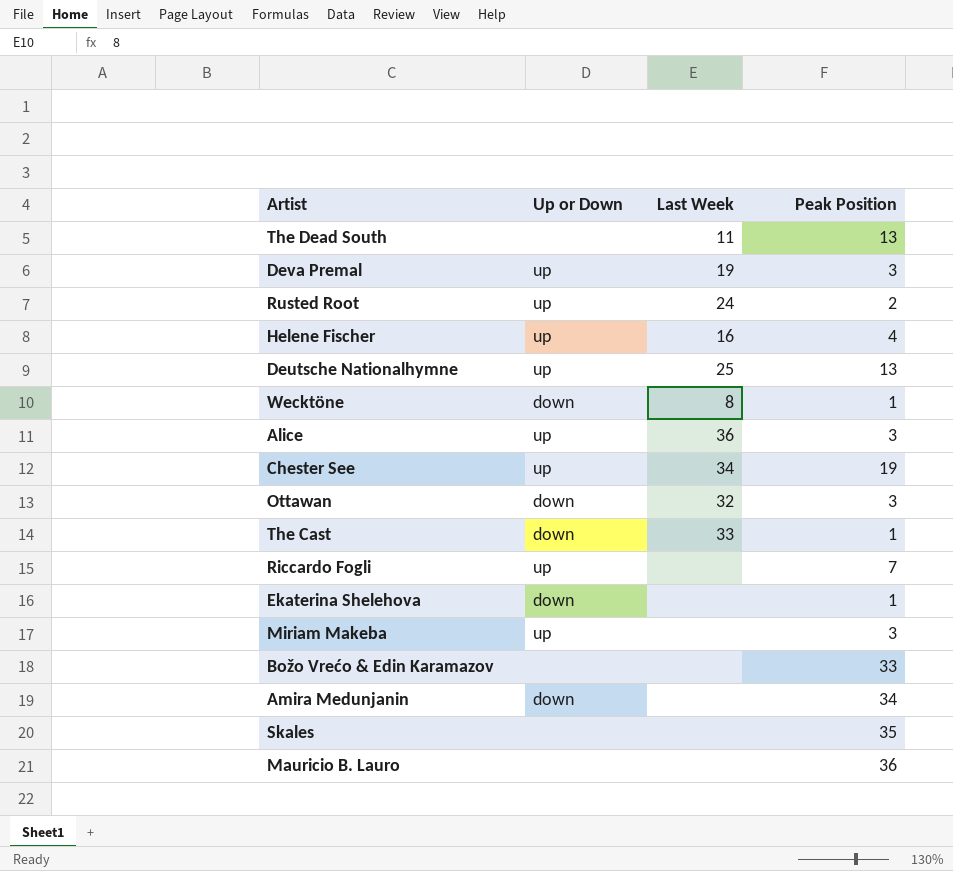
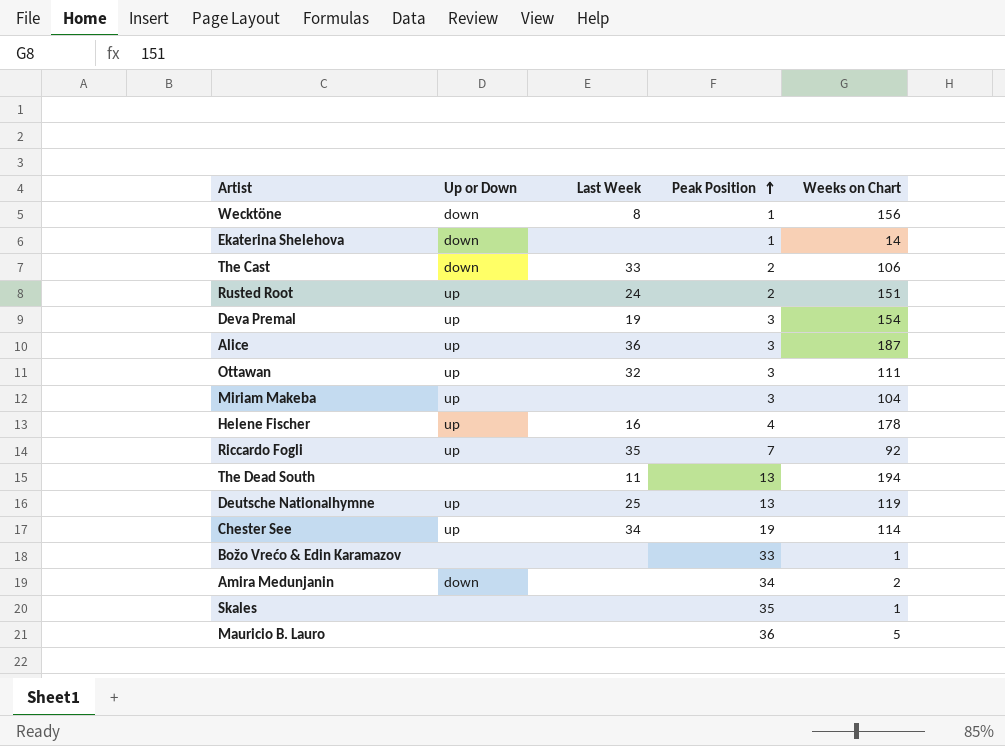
row order: none -> Peak Position ascending
column Weeks on Chart | position: none -> 5
The Cast | Peak Position: 1 -> 2
Ottawan | Up or Down: down -> up
Riccardo Fogli | Last Week: none -> 35

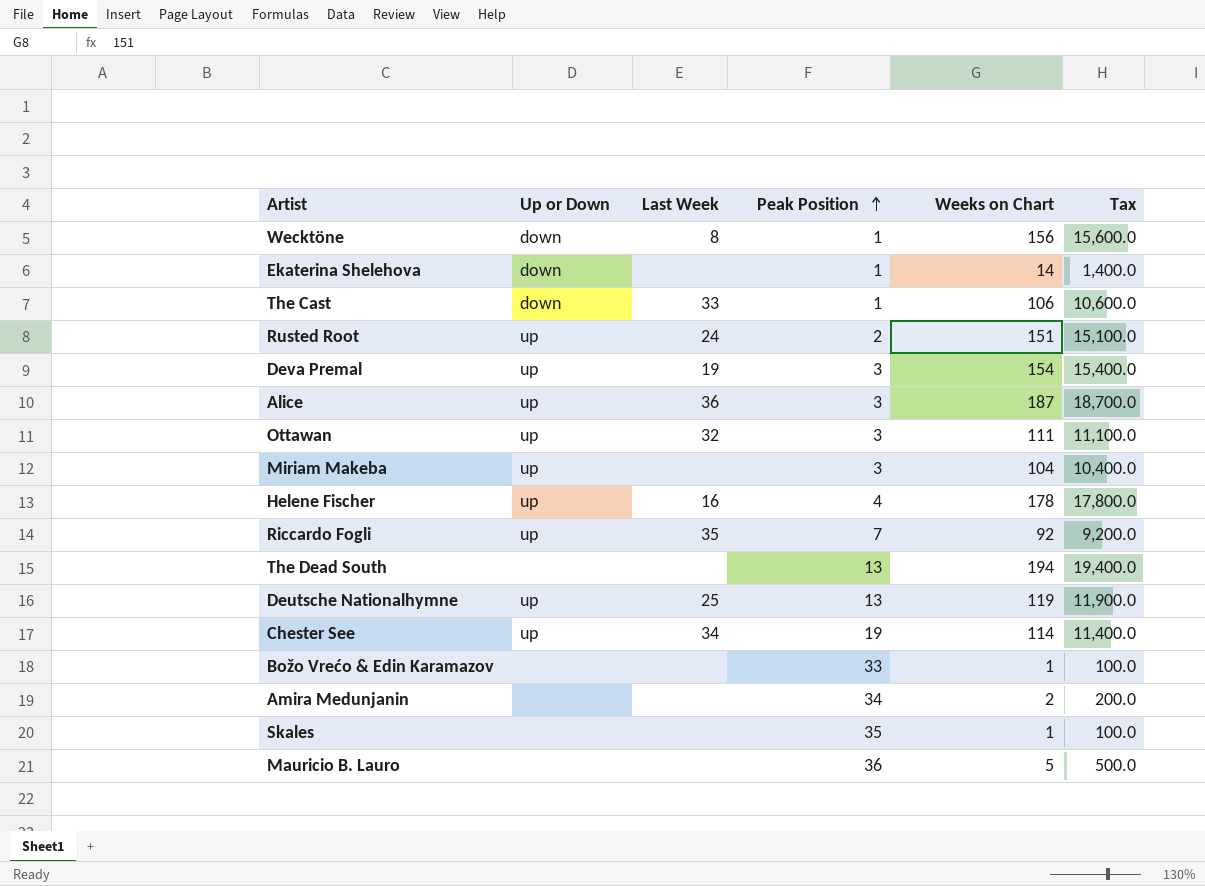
column Tax | formula: none -> [Weeks on Chart] * 100
The Cast | Peak Position: 2 -> 1
The Dead South | Last Week: 11 -> none
Amira Medunjanin | Up or Down: down -> none

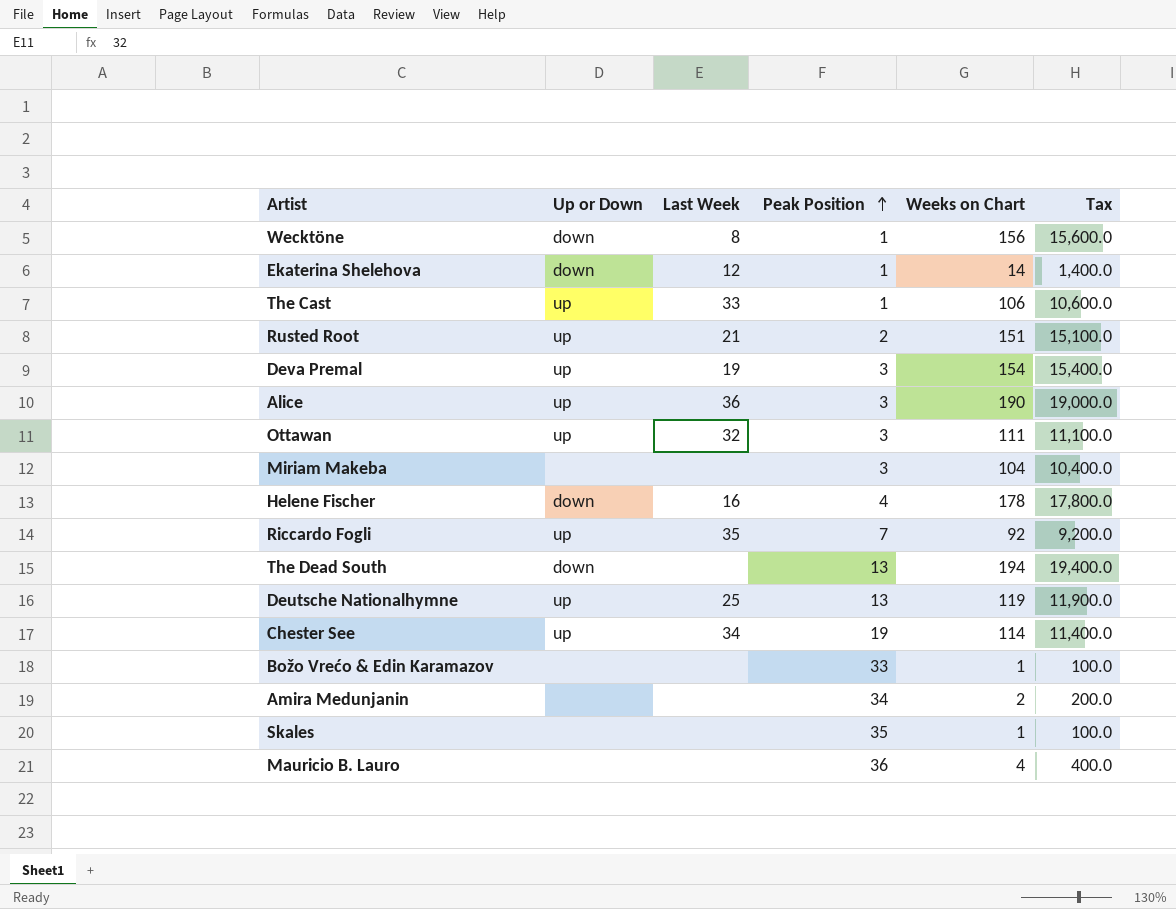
Ekaterina Shelehova | Last Week: none -> 12
The Cast | Up or Down: down -> up
Rusted Root | Last Week: 24 -> 21
Alice | Weeks on Chart: 187 -> 190
Alice | Tax: 18,700.0 -> 19,000.0
Miriam Makeba | Up or Down: up -> none
Helene Fischer | Up or Down: up -> down
The Dead South | Up or Down: none -> down
Mauricio B. Lauro | Weeks on Chart: 5 -> 4
Mauricio B. Lauro | Tax: 500.0 -> 400.0

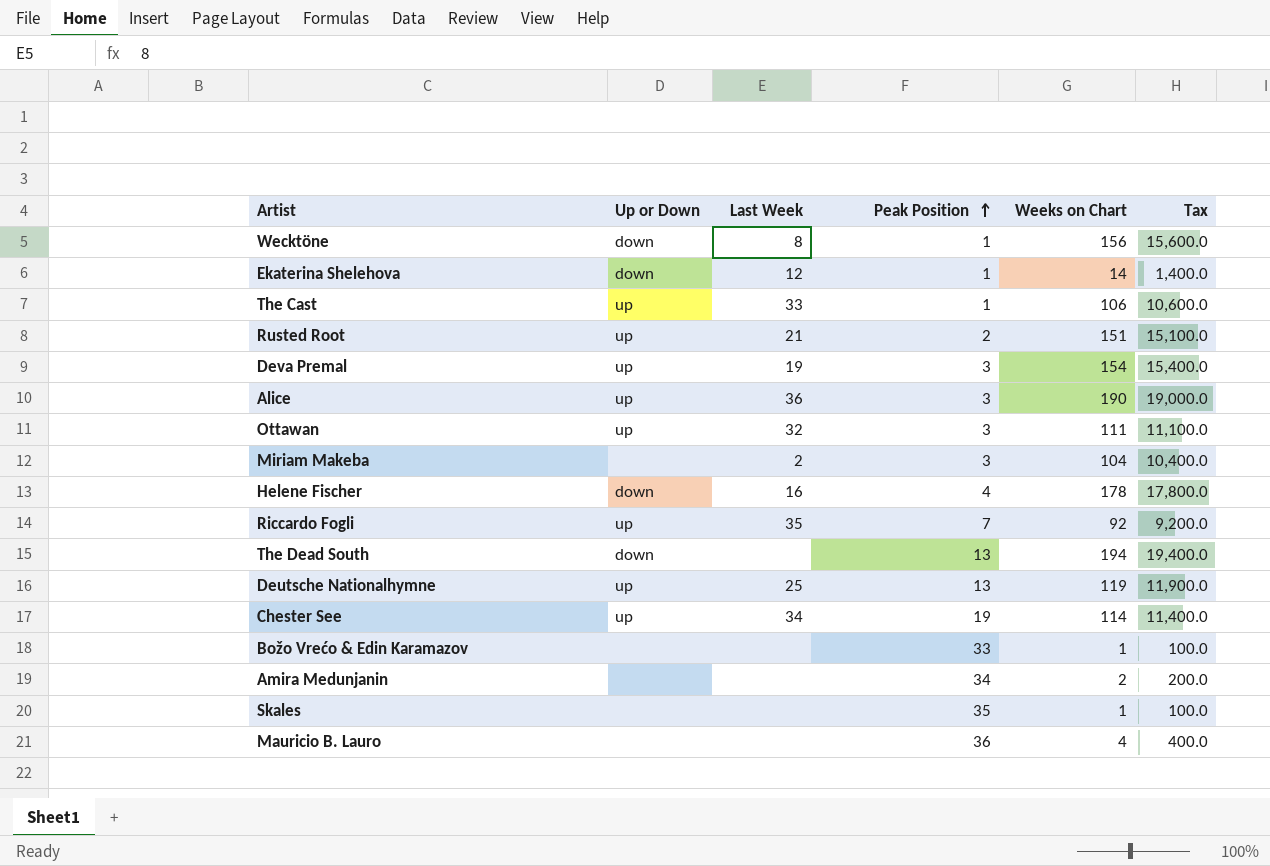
Miriam Makeba | Last Week: none -> 2

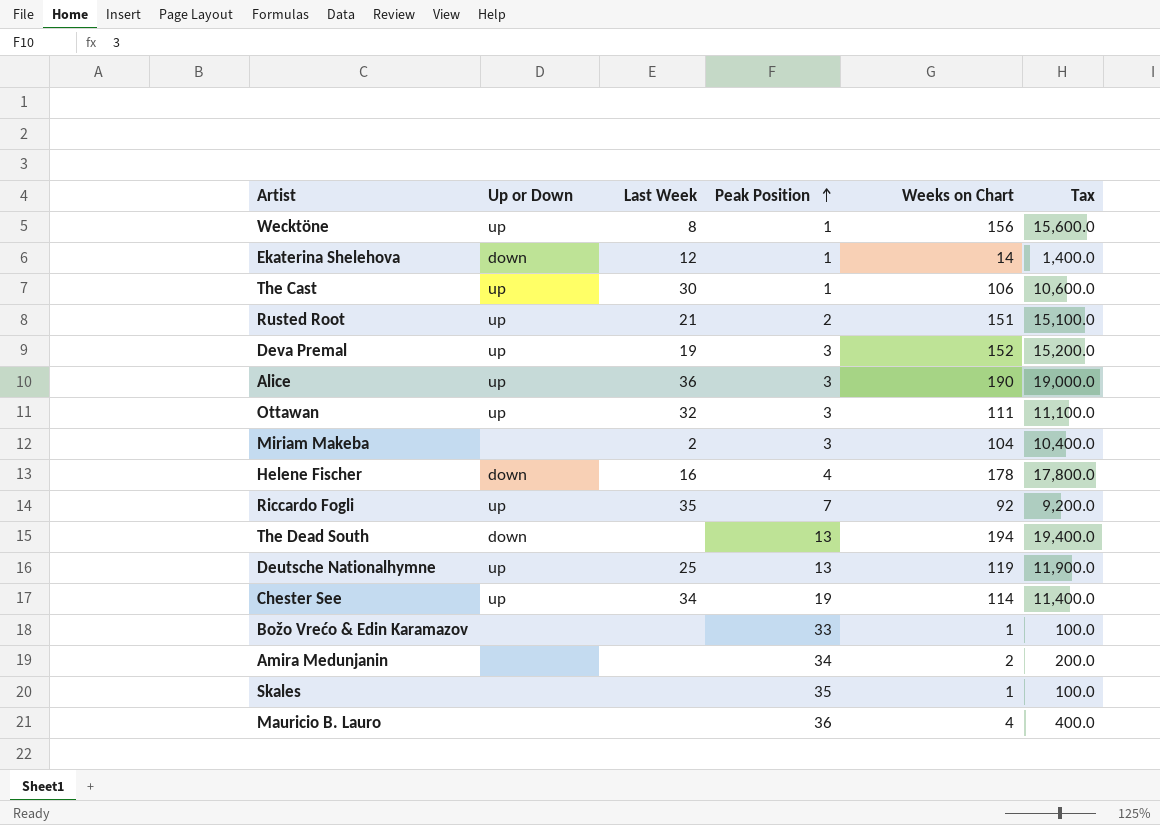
Wecktöne | Up or Down: down -> up
The Cast | Last Week: 33 -> 30
Deva Premal | Weeks on Chart: 154 -> 152
Deva Premal | Tax: 15,400.0 -> 15,200.0

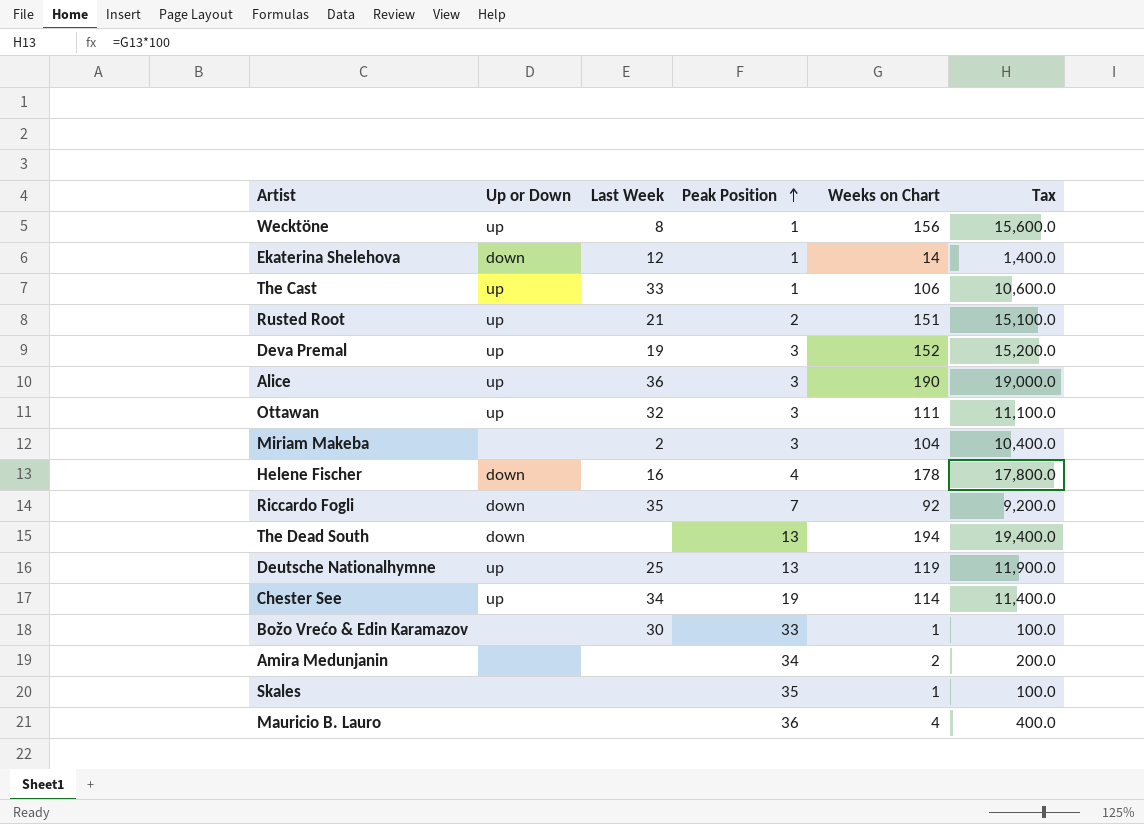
The Cast | Last Week: 30 -> 33
Riccardo Fogli | Up or Down: up -> down
Božo Vrećo & Edin Karamazov | Last Week: none -> 30

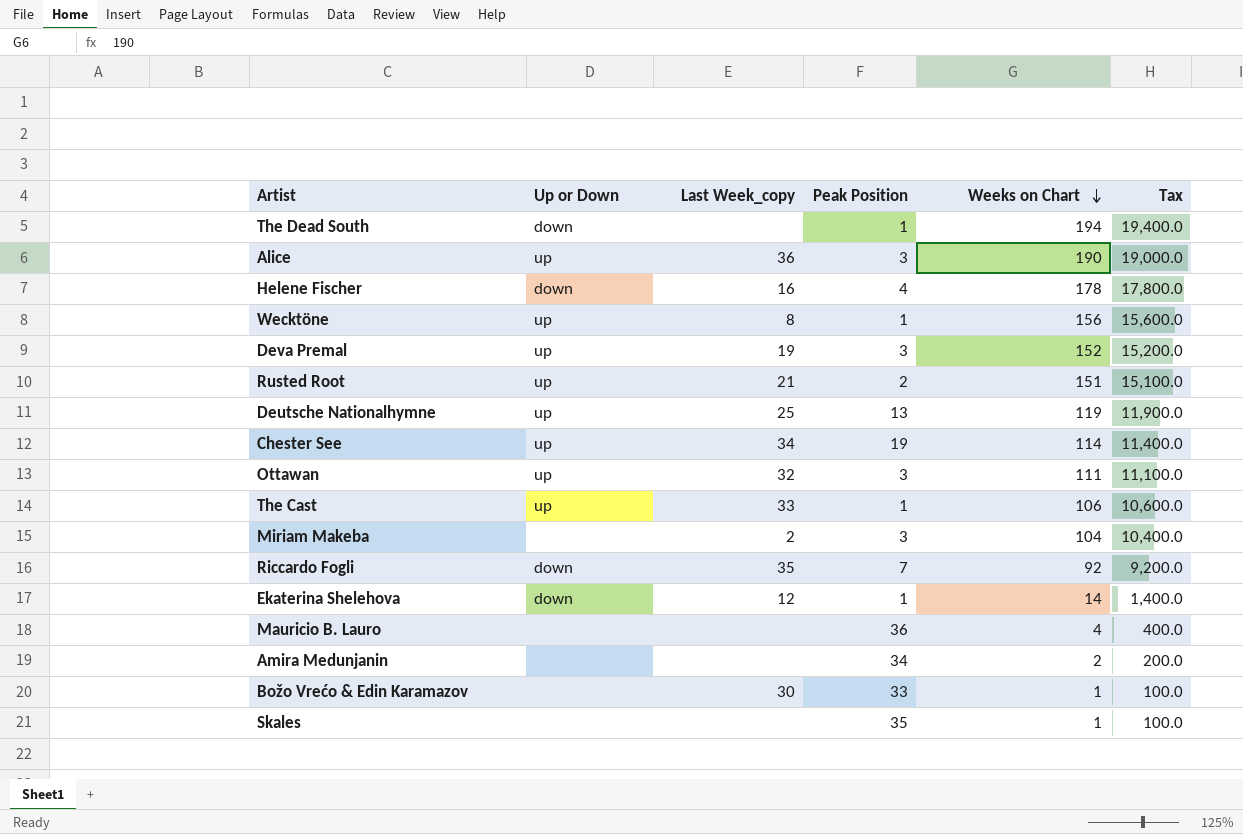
row order: Peak Position ascending -> Weeks on Chart descending
column name: Last Week -> Last Week_copy
The Dead South | Peak Position: 13 -> 1

